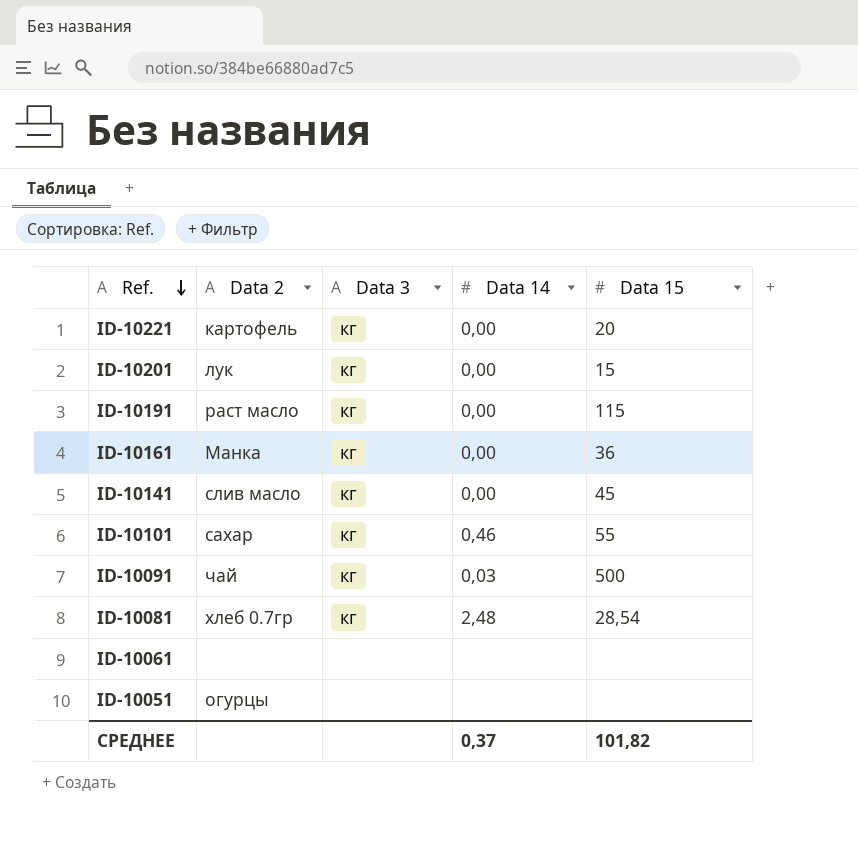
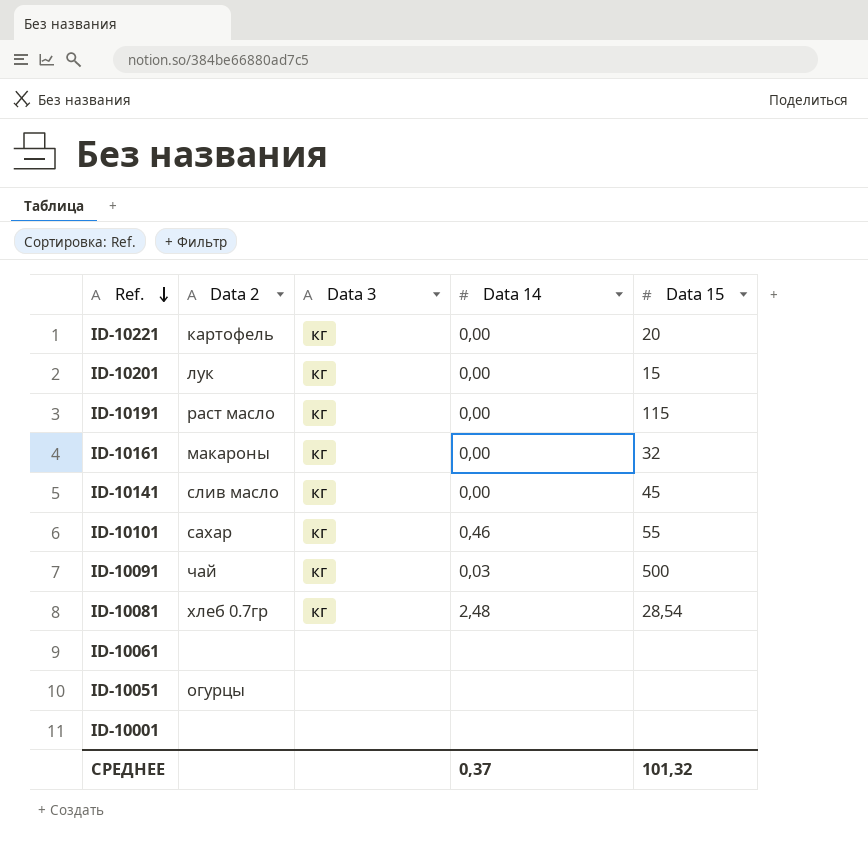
ID-10161 | Data 2: Манка -> макароны
ID-10161 | Data 15: 36 -> 32
row ID-10001: none -> none | none | none | none
СРЕДНЕЕ | Data 15: 101,82 -> 101,32

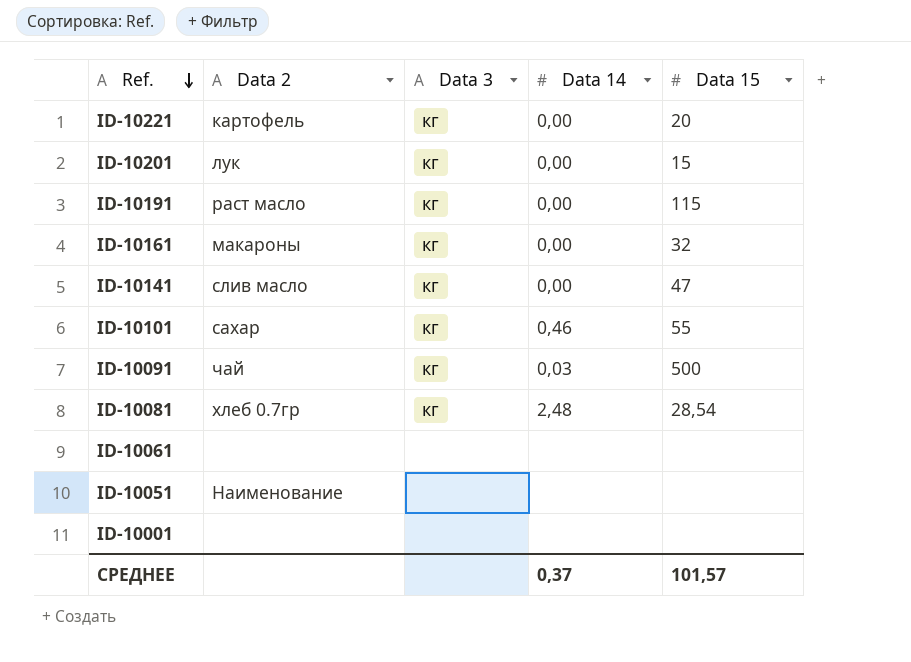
ID-10141 | Data 15: 45 -> 47
ID-10051 | Data 2: огурцы -> Наименование
СРЕДНЕЕ | Data 15: 101,32 -> 101,57

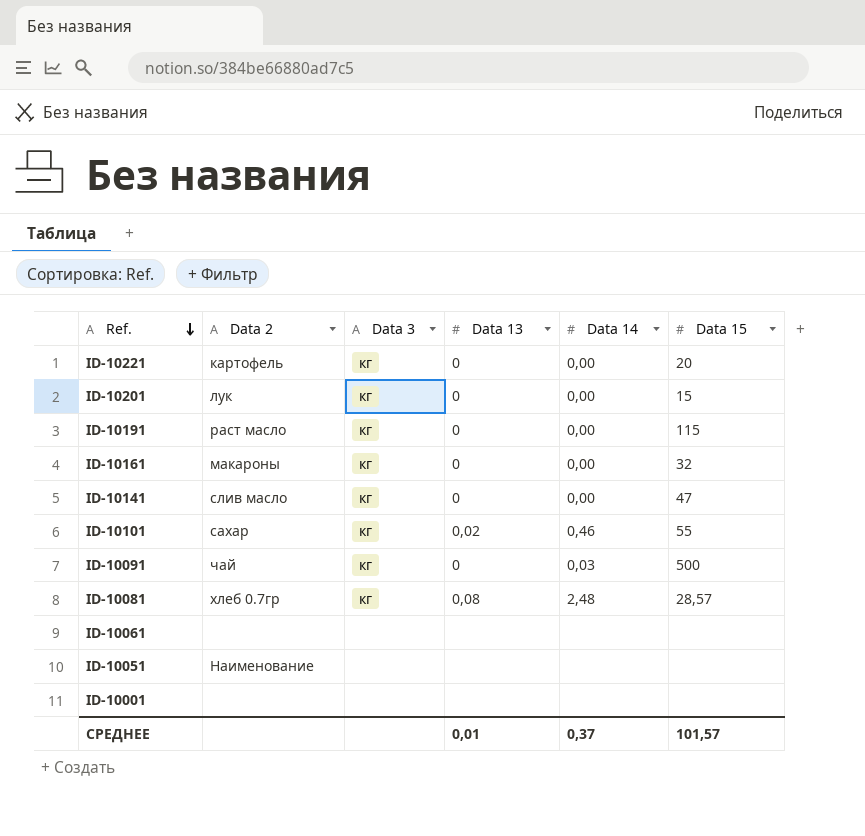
column Data 13 | position: none -> 4
ID-10081 | Data 15: 28,54 -> 28,57

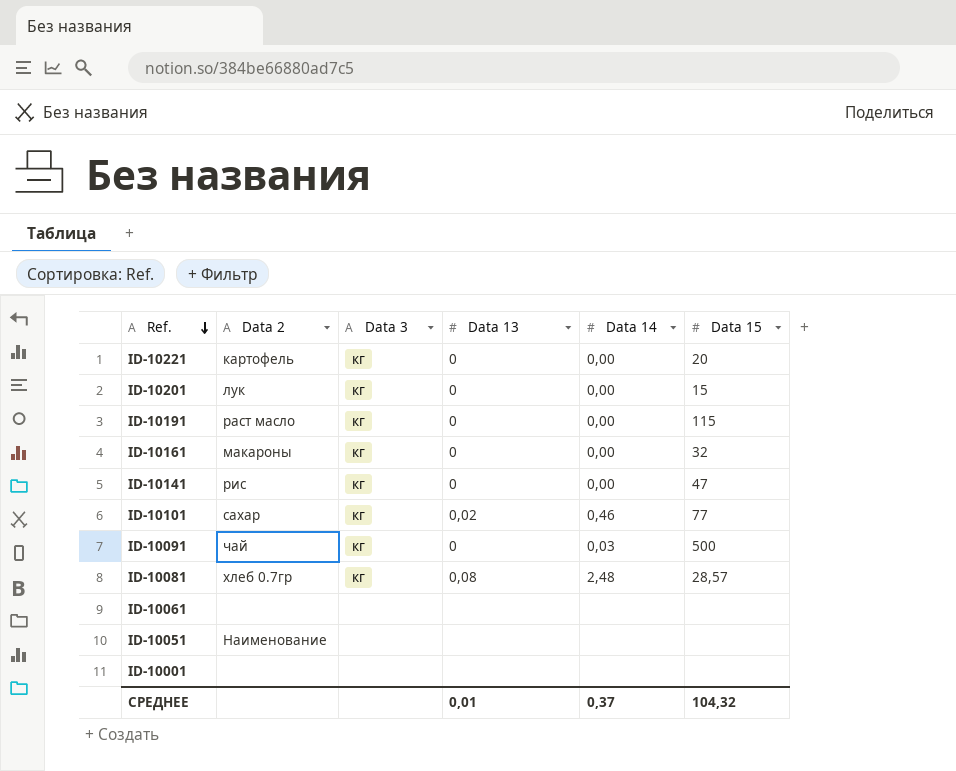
ID-10141 | Data 2: слив масло -> рис
ID-10101 | Data 15: 55 -> 77
СРЕДНЕЕ | Data 15: 101,57 -> 104,32

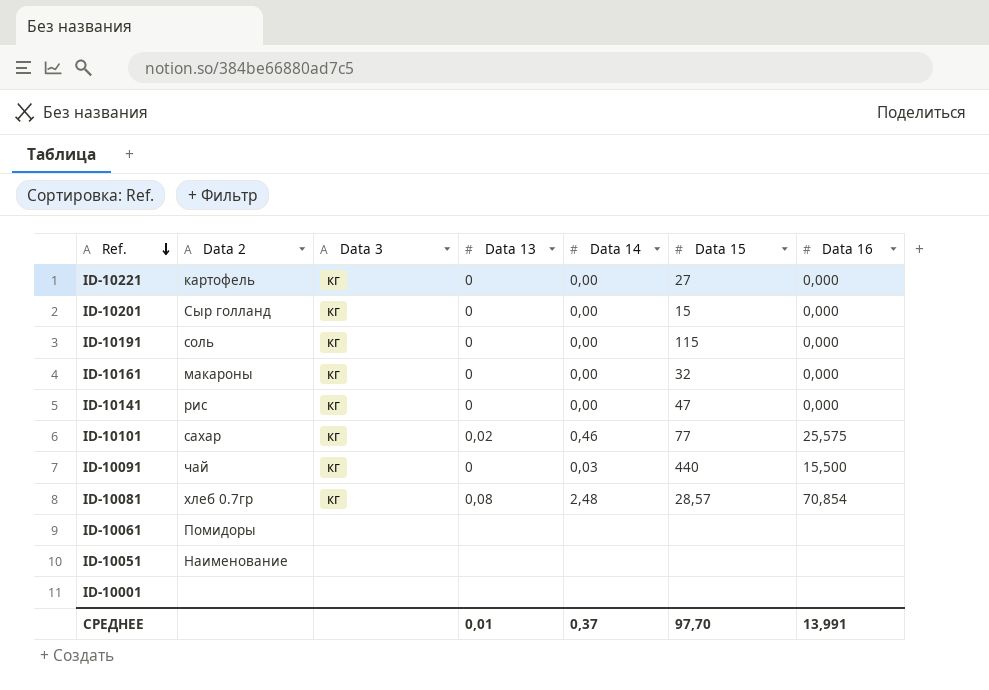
column Data 16 | position: none -> 7
ID-10221 | Data 15: 20 -> 27
ID-10201 | Data 2: лук -> Сыр голланд
ID-10191 | Data 2: раст масло -> соль
ID-10091 | Data 15: 500 -> 440
ID-10061 | Data 2: none -> Помидоры
СРЕДНЕЕ | Data 15: 104,32 -> 97,70

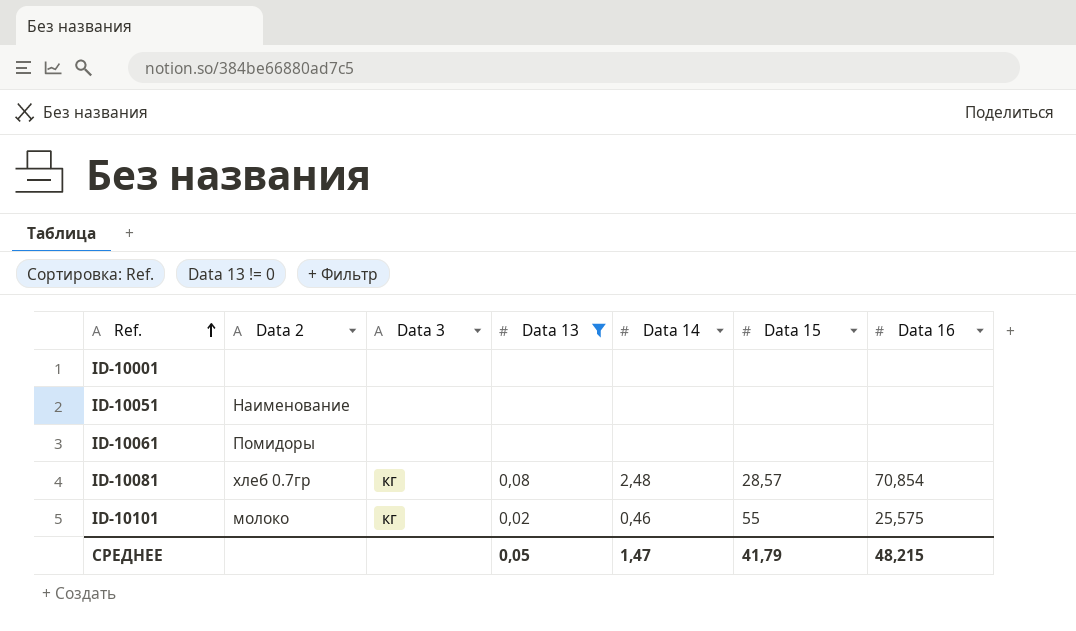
filter: none -> Data 13 != 0
row order: Ref. descending -> Ref. ascending
ID-10101 | Data 2: сахар -> молоко
ID-10101 | Data 15: 77 -> 55
СРЕДНЕЕ | Data 13: 0,01 -> 0,05
СРЕДНЕЕ | Data 14: 0,37 -> 1,47
СРЕДНЕЕ | Data 15: 97,70 -> 41,79
СРЕДНЕЕ | Data 16: 13,991 -> 48,215

